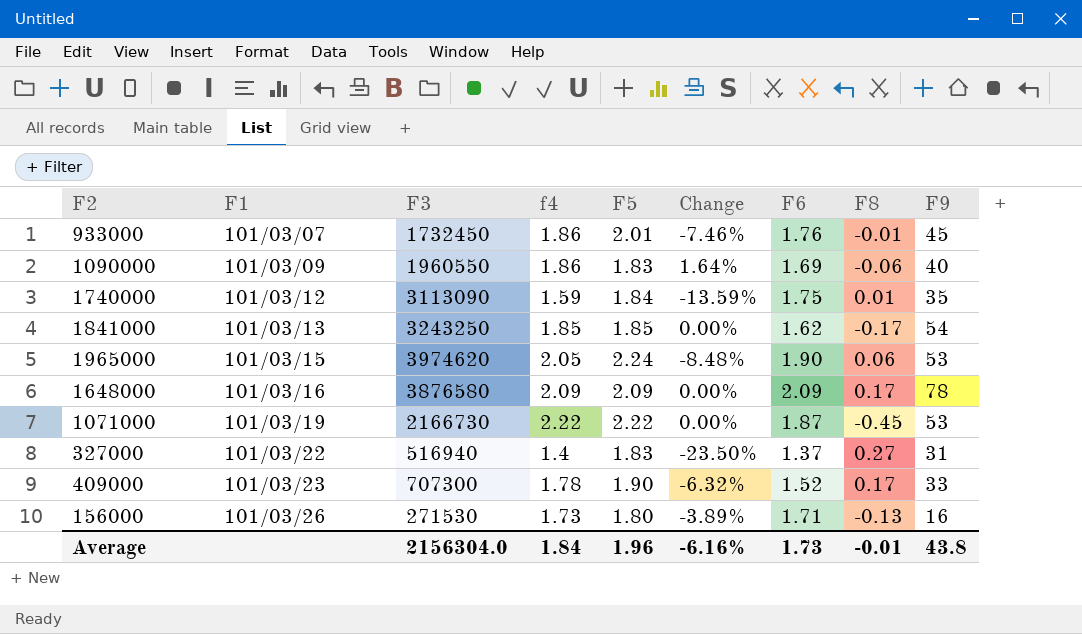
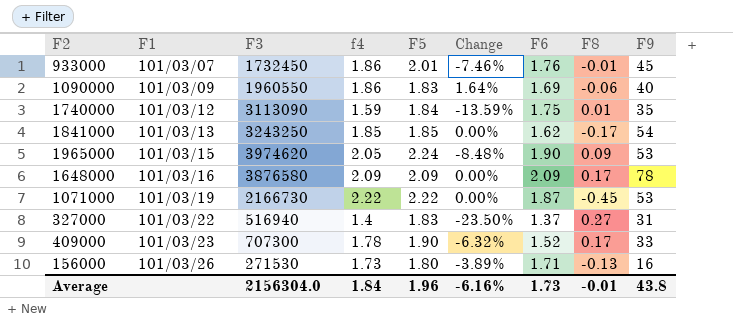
1965000 | F8: 0.06 -> 0.09

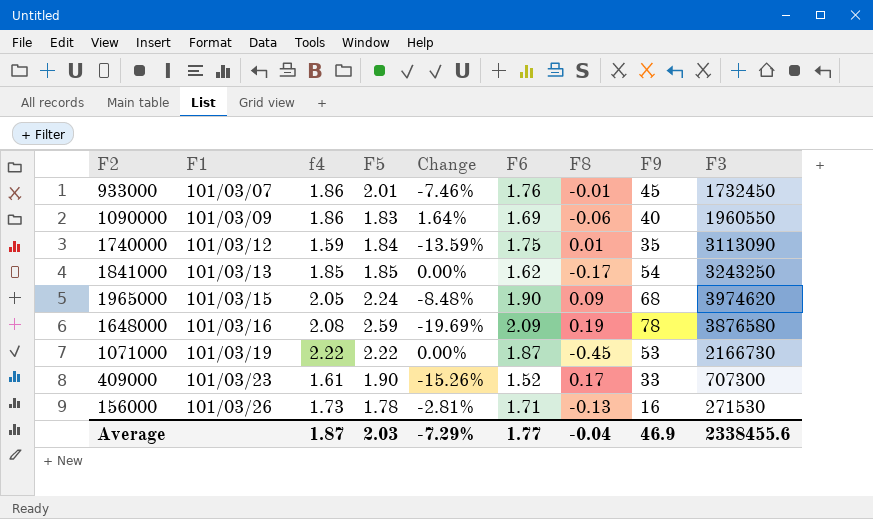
column F3 | position: 3 -> 9
row 327000: 101/03/22 | 516940 | 1.4 | 1.83 | -23.50% | 1.37 | 0.27 | 31 -> none
1965000 | F9: 53 -> 68
1648000 | f4: 2.09 -> 2.08
1648000 | F5: 2.09 -> 2.59
1648000 | Change: 0.00% -> -19.69%
1648000 | F8: 0.17 -> 0.19
409000 | f4: 1.78 -> 1.61
409000 | Change: -6.32% -> -15.26%
156000 | F5: 1.80 -> 1.78
156000 | Change: -3.89% -> -2.81%
Average | f4: 1.84 -> 1.87
Average | F5: 1.96 -> 2.03
Average | Change: -6.16% -> -7.29%
Average | F6: 1.73 -> 1.77
Average | F8: -0.01 -> -0.04
Average | F9: 43.8 -> 46.9
Average | F3: 2156304.0 -> 2338455.6

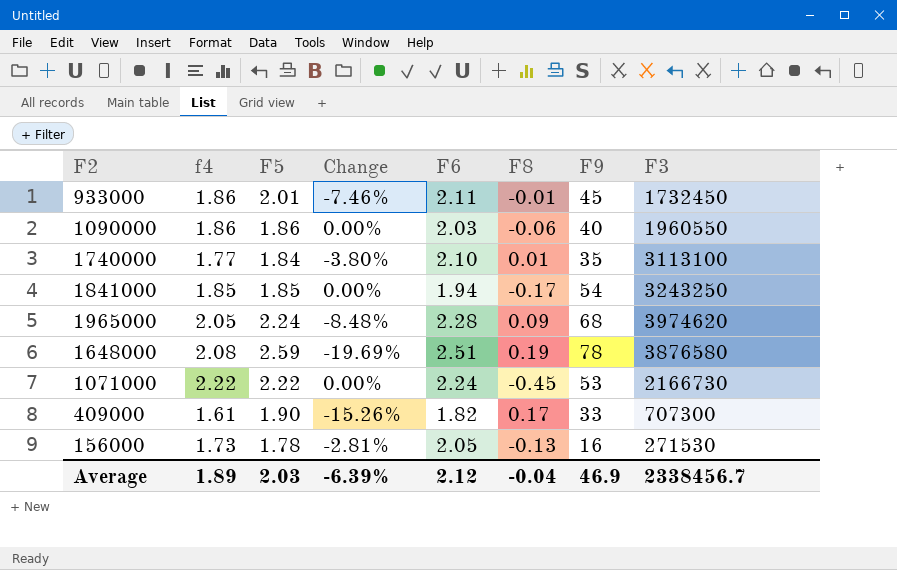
column F1 | position: 2 -> none
933000 | F6: 1.76 -> 2.11
1090000 | F5: 1.83 -> 1.86
1090000 | Change: 1.64% -> 0.00%
1090000 | F6: 1.69 -> 2.03
1740000 | f4: 1.59 -> 1.77
1740000 | Change: -13.59% -> -3.80%
1740000 | F6: 1.75 -> 2.10
1740000 | F3: 3113090 -> 3113100
1841000 | F6: 1.62 -> 1.94
1965000 | F6: 1.90 -> 2.28
1648000 | F6: 2.09 -> 2.51
1071000 | F6: 1.87 -> 2.24
409000 | F6: 1.52 -> 1.82
156000 | F6: 1.71 -> 2.05
Average | f4: 1.87 -> 1.89
Average | Change: -7.29% -> -6.39%
Average | F6: 1.77 -> 2.12
Average | F3: 2338455.6 -> 2338456.7

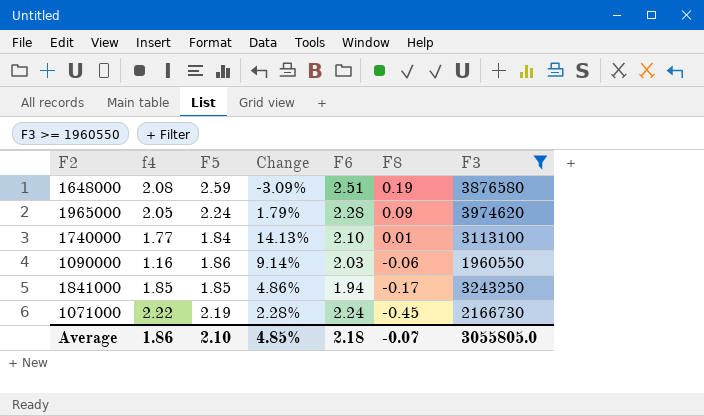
filter: none -> F3 >= 1960550
row order: none -> F8 descending
column F9 | position: 7 -> none
column Change | formula: ([f4] - [F5]) / [F5] -> ([F6] - [F5]) / [F5]
1090000 | f4: 1.86 -> 1.16
1071000 | F5: 2.22 -> 2.19
Average | f4: 1.89 -> 1.86
Average | F5: 2.03 -> 2.10
Average | Change: -6.39% -> 4.85%
Average | F6: 2.12 -> 2.18
Average | F8: -0.04 -> -0.07
Average | F3: 2338456.7 -> 3055805.0

